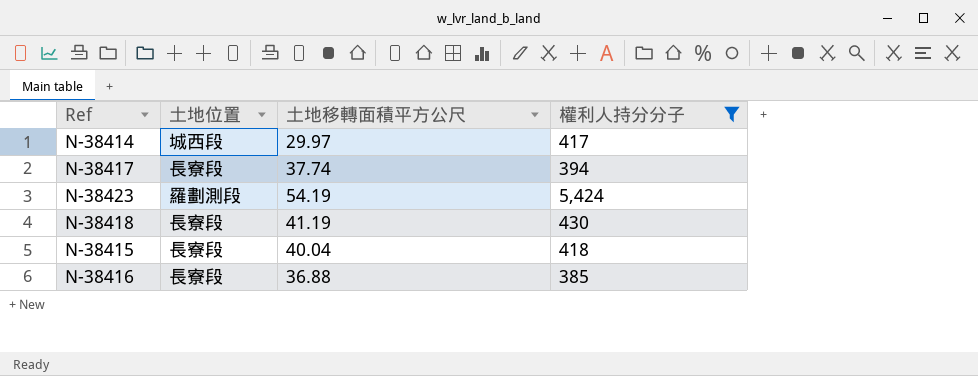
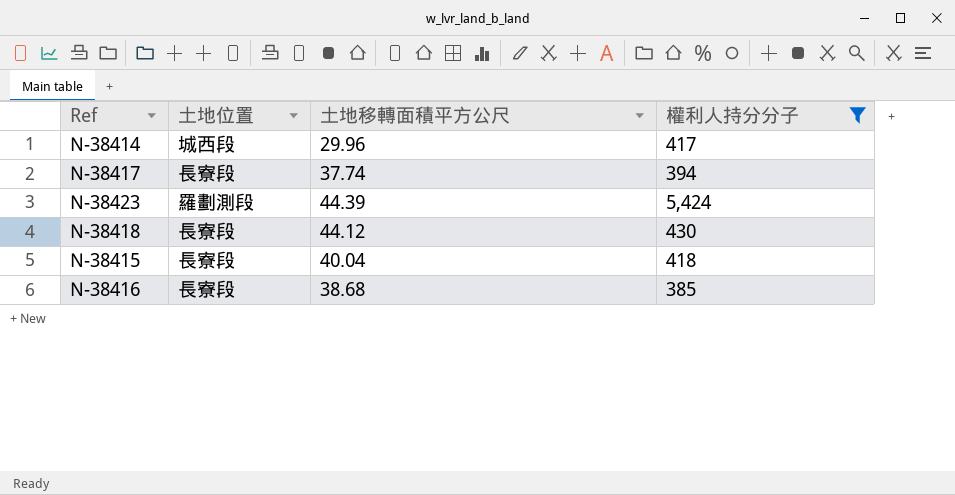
N-38414 | 土地移轉面積平方公尺: 29.97 -> 29.96
N-38423 | 土地移轉面積平方公尺: 54.19 -> 44.39
N-38418 | 土地移轉面積平方公尺: 41.19 -> 44.12
N-38416 | 土地移轉面積平方公尺: 36.88 -> 38.68

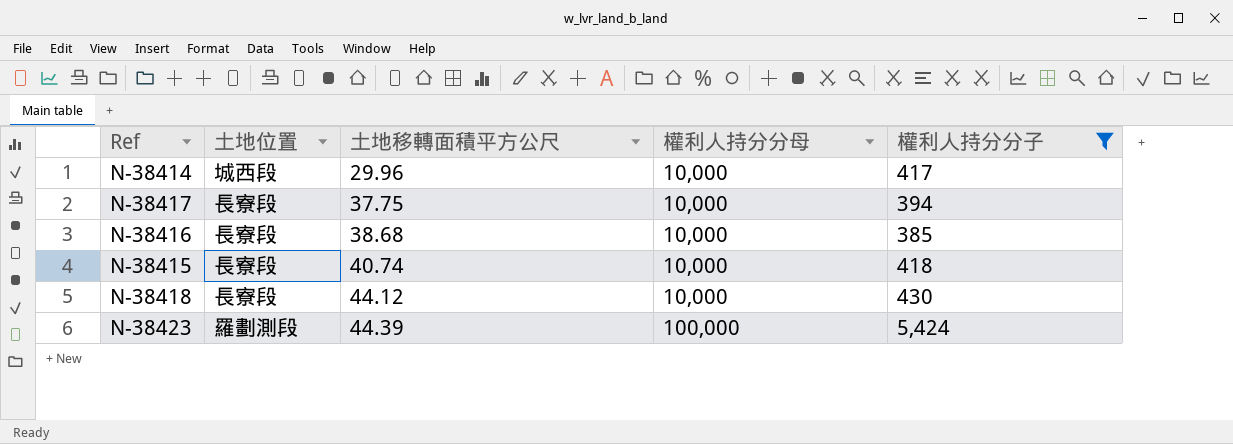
row order: none -> 土地移轉面積平方公尺 ascending
column 權利人持分分母 | position: none -> 4
N-38417 | 土地移轉面積平方公尺: 37.74 -> 37.75
N-38415 | 土地移轉面積平方公尺: 40.04 -> 40.74

